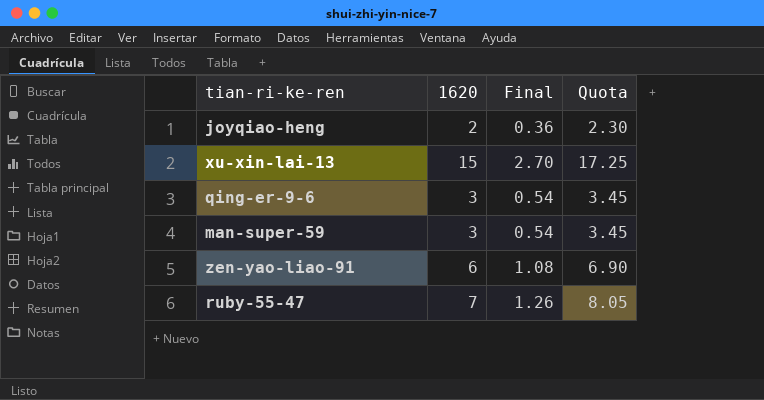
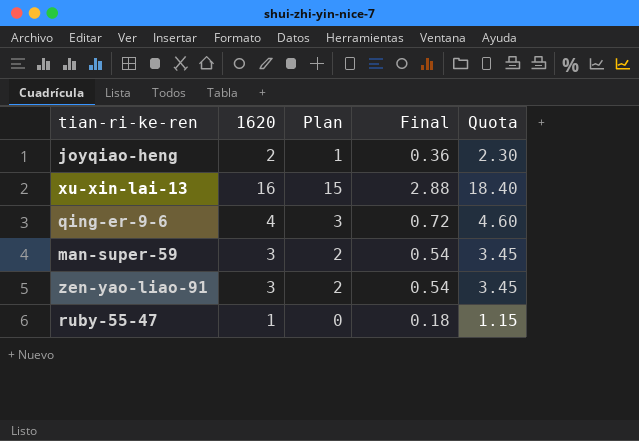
column Plan | formula: none -> [1620] - 1
xu-xin-lai-13 | 1620: 15 -> 16
xu-xin-lai-13 | Final: 2.70 -> 2.88
xu-xin-lai-13 | Quota: 17.25 -> 18.40
qing-er-9-6 | 1620: 3 -> 4
qing-er-9-6 | Final: 0.54 -> 0.72
qing-er-9-6 | Quota: 3.45 -> 4.60
zen-yao-liao-91 | 1620: 6 -> 3
zen-yao-liao-91 | Final: 1.08 -> 0.54
zen-yao-liao-91 | Quota: 6.90 -> 3.45
ruby-55-47 | 1620: 7 -> 1
ruby-55-47 | Final: 1.26 -> 0.18
ruby-55-47 | Quota: 8.05 -> 1.15

